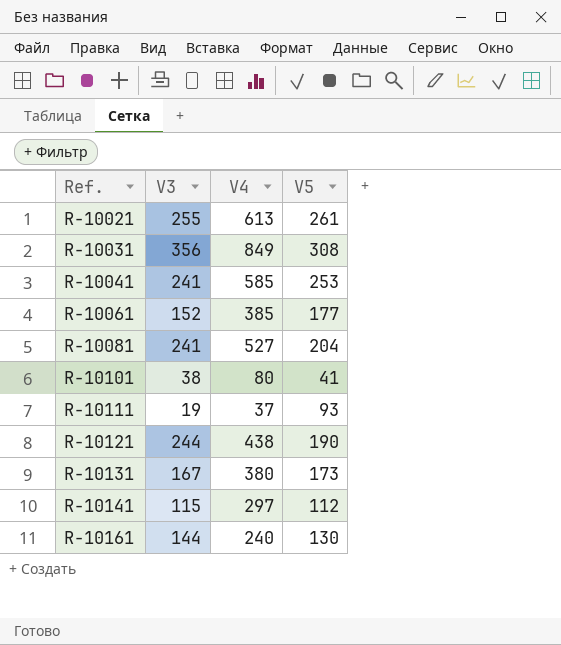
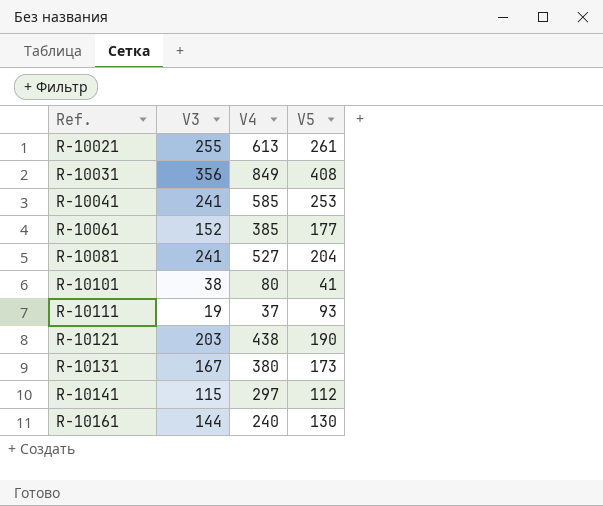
R-10031 | V5: 308 -> 408
R-10121 | V3: 244 -> 203

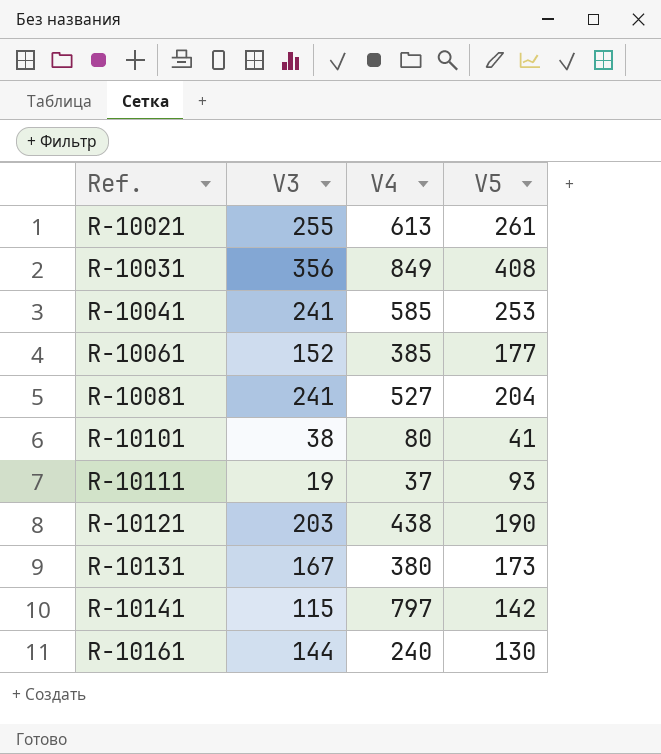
R-10141 | V4: 297 -> 797
R-10141 | V5: 112 -> 142

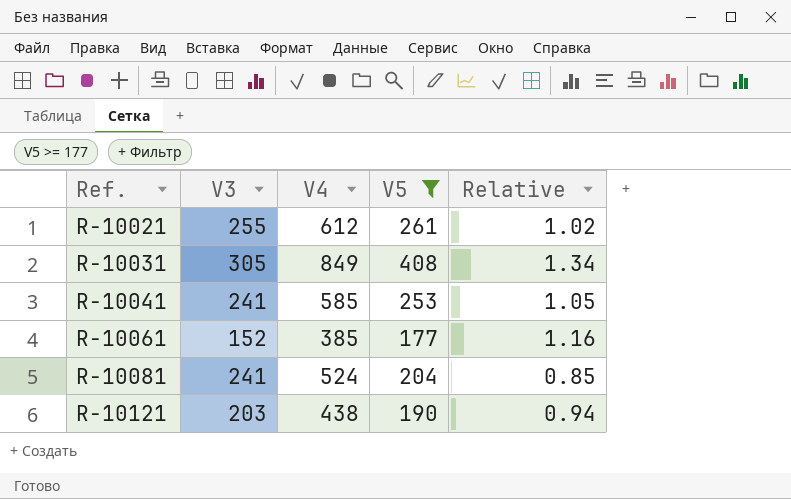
filter: none -> V5 >= 177
column Relative | formula: none -> [V5] / [V3]
R-10021 | V4: 613 -> 612
R-10031 | V3: 356 -> 305
R-10081 | V4: 527 -> 524

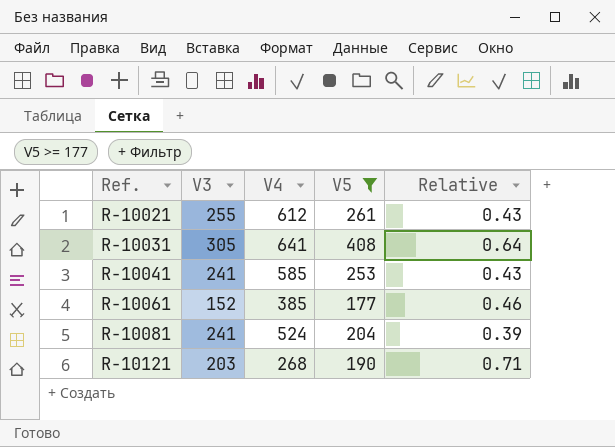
column Relative | formula: [V5] / [V3] -> [V5] / [V4]
R-10031 | V4: 849 -> 641
R-10121 | V4: 438 -> 268

